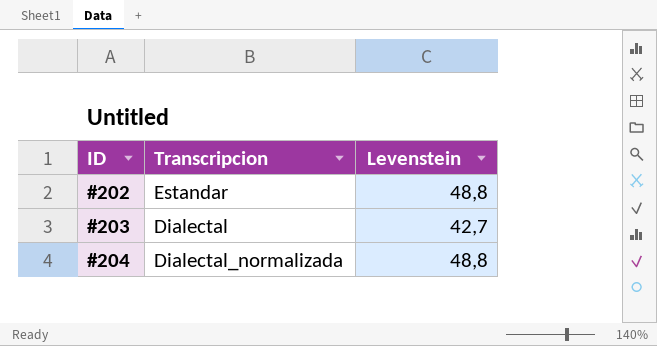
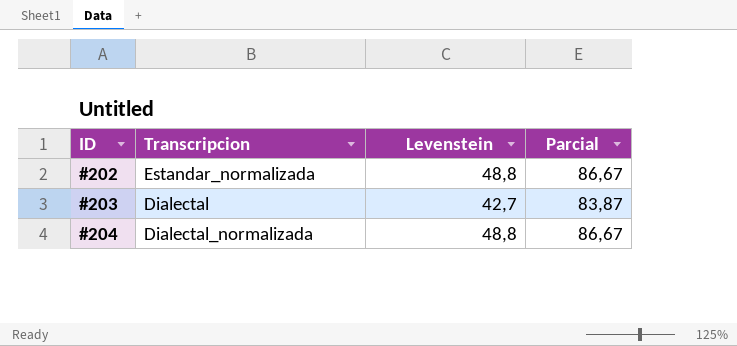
column Parcial | position: none -> 4
#202 | Transcripcion: Estandar -> Estandar_normalizada

